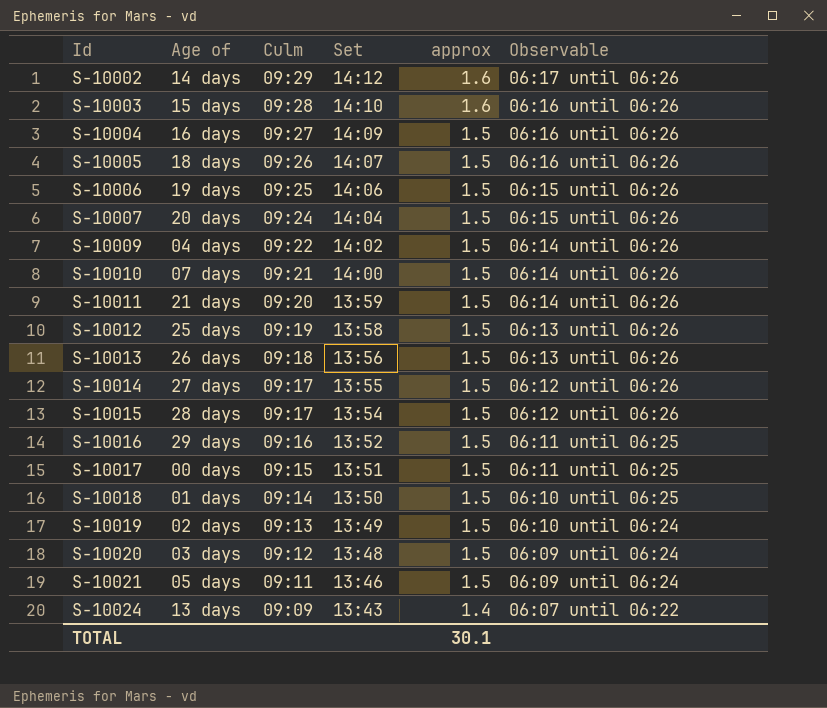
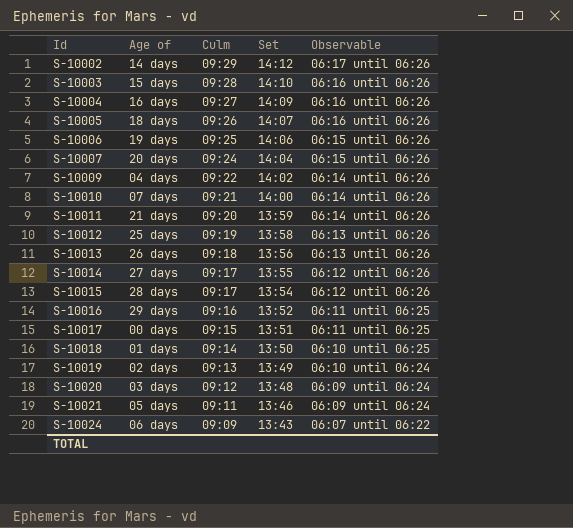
column approx | position: 5 -> none
S-10024 | Age of: 13 days -> 06 days

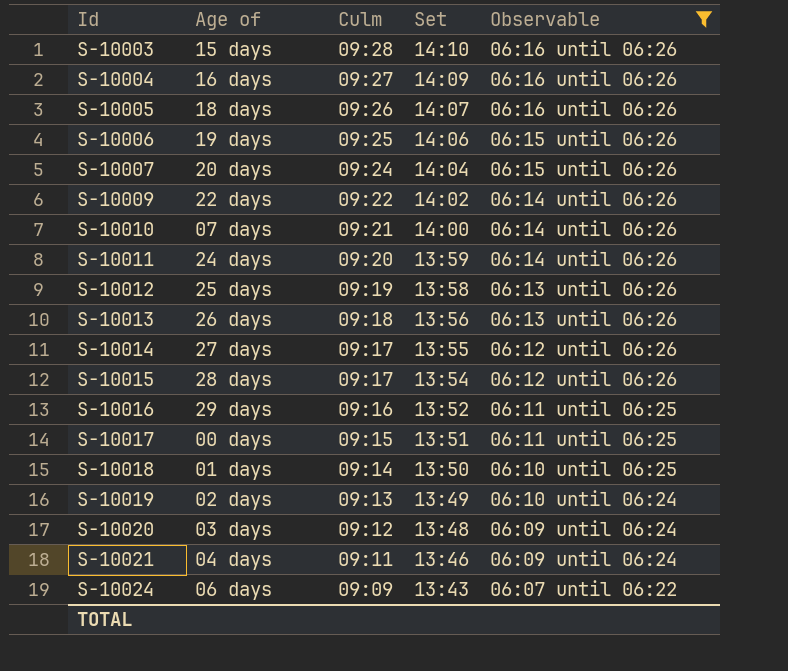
filter: none -> Observable != 06:17 until 06:26
S-10009 | Age of: 04 days -> 22 days
S-10011 | Age of: 21 days -> 24 days
S-10021 | Age of: 05 days -> 04 days

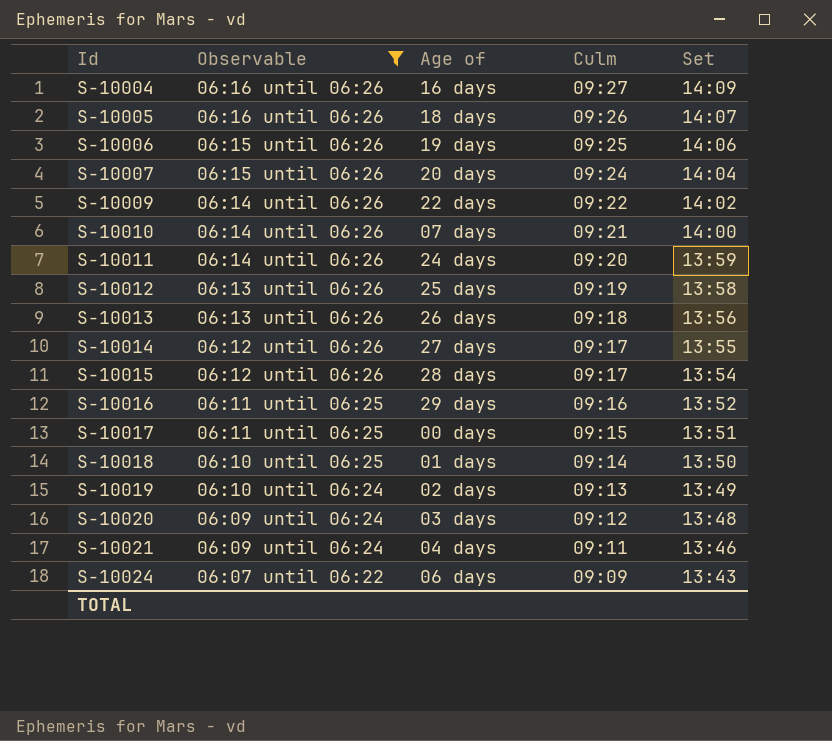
column Observable | position: 5 -> 2
row S-10003: 15 days | 09:28 | 14:10 | 06:16 until 06:26 -> none

